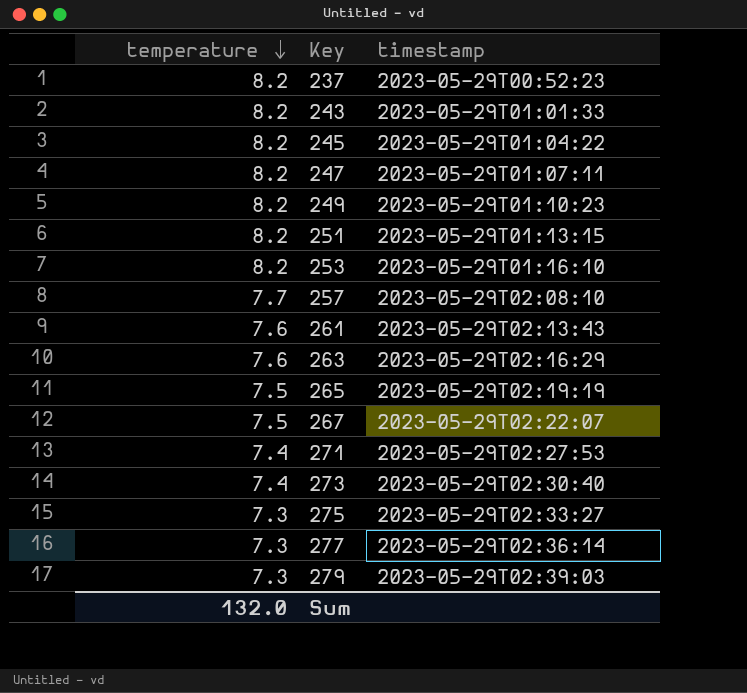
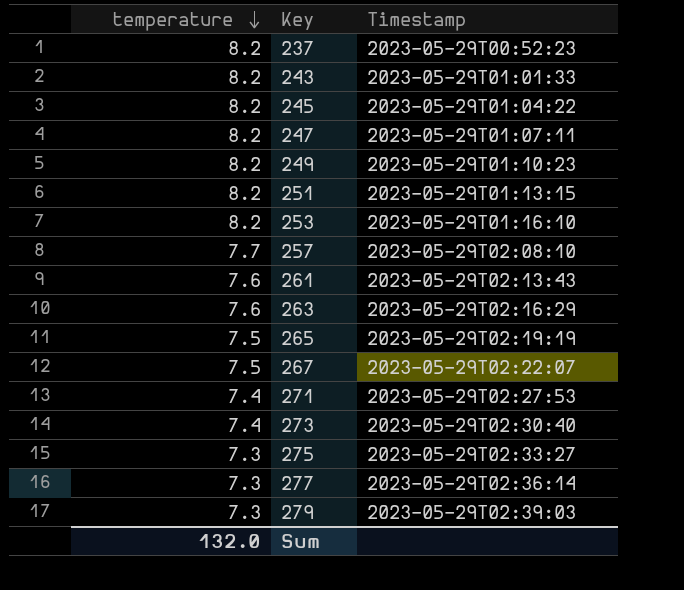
column name: timestamp -> Timestamp

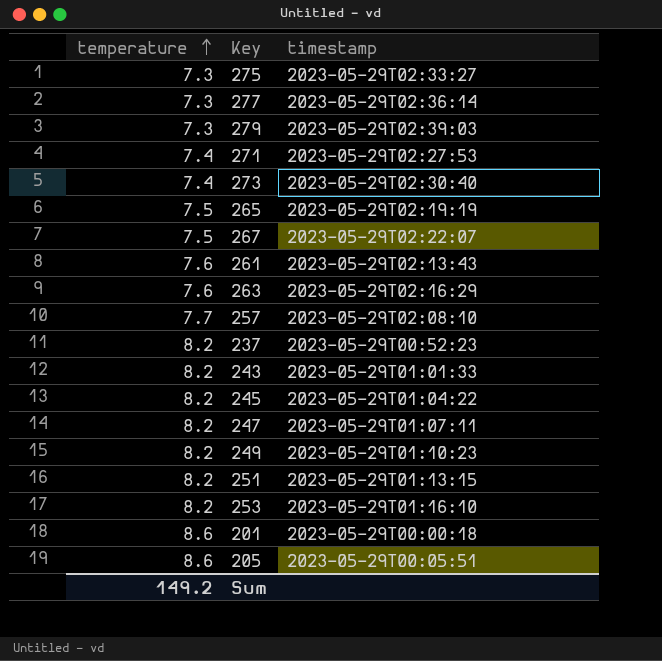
row order: temperature descending -> temperature ascending
column name: Timestamp -> timestamp
row 201: none -> 8.6 | 2023-05-29T00:00:18
row 205: none -> 8.6 | 2023-05-29T00:05:51
Sum | temperature: 132.0 -> 149.2

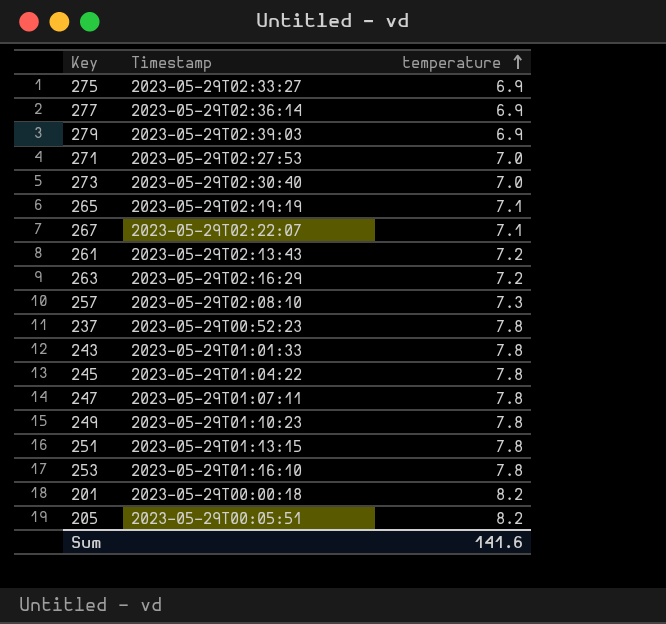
column name: timestamp -> Timestamp
column temperature | position: 1 -> 3
275 | temperature: 7.3 -> 6.9
277 | temperature: 7.3 -> 6.9
279 | temperature: 7.3 -> 6.9
271 | temperature: 7.4 -> 7.0
273 | temperature: 7.4 -> 7.0
265 | temperature: 7.5 -> 7.1
267 | temperature: 7.5 -> 7.1
261 | temperature: 7.6 -> 7.2
263 | temperature: 7.6 -> 7.2
257 | temperature: 7.7 -> 7.3
237 | temperature: 8.2 -> 7.8
243 | temperature: 8.2 -> 7.8
245 | temperature: 8.2 -> 7.8
247 | temperature: 8.2 -> 7.8
249 | temperature: 8.2 -> 7.8
251 | temperature: 8.2 -> 7.8
253 | temperature: 8.2 -> 7.8
201 | temperature: 8.6 -> 8.2
205 | temperature: 8.6 -> 8.2
Sum | temperature: 149.2 -> 141.6

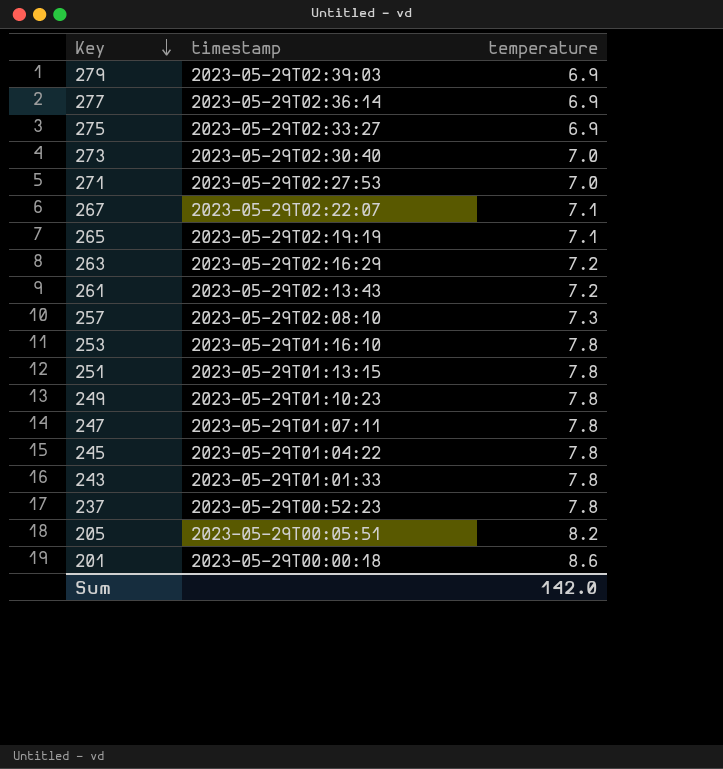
row order: temperature ascending -> Key descending
column name: Timestamp -> timestamp
201 | temperature: 8.2 -> 8.6
Sum | temperature: 141.6 -> 142.0

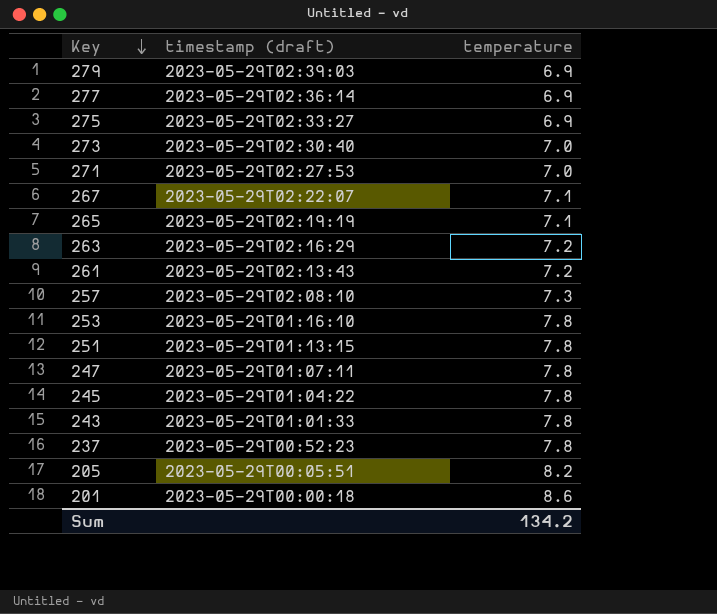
column name: timestamp -> timestamp (draft)
row 249: 2023-05-29T01:10:23 | 7.8 -> none
Sum | temperature: 142.0 -> 134.2

